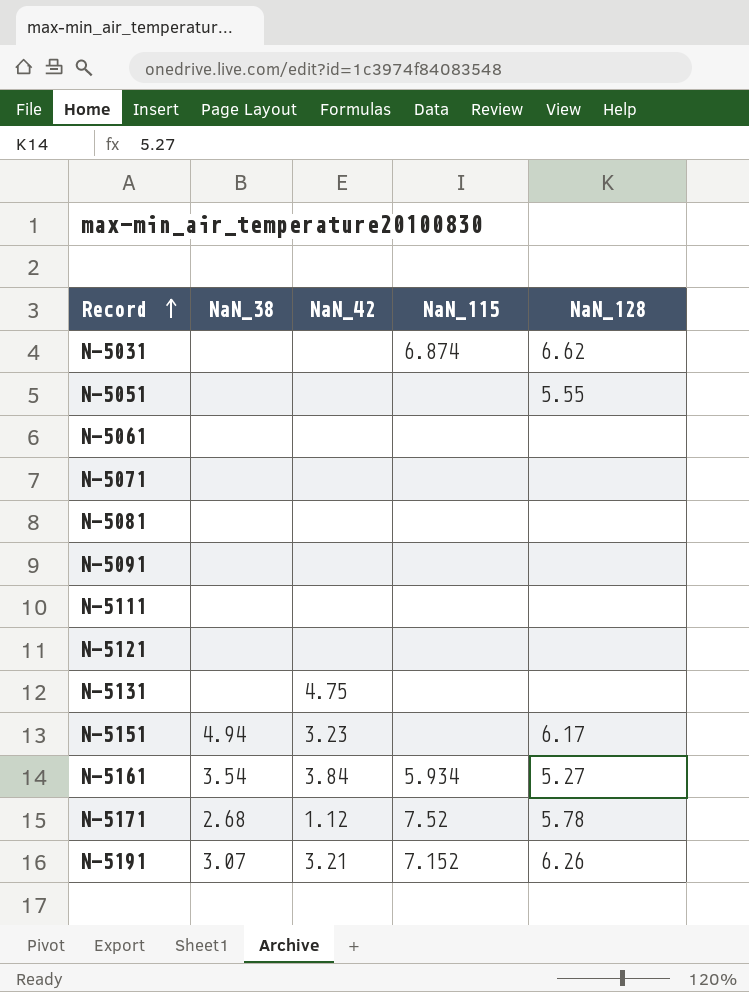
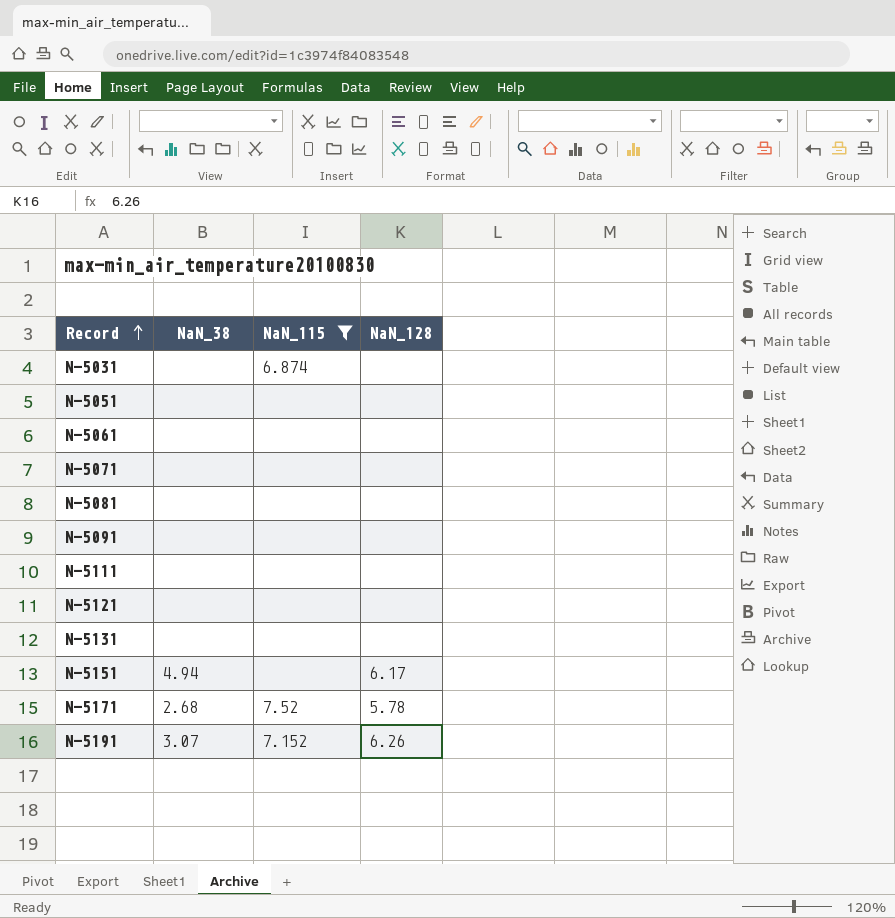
filter: none -> NaN_115 != 5.934
column NaN_42 | position: 3 -> none
N-5031 | NaN_128: 6.62 -> none
N-5051 | NaN_128: 5.55 -> none

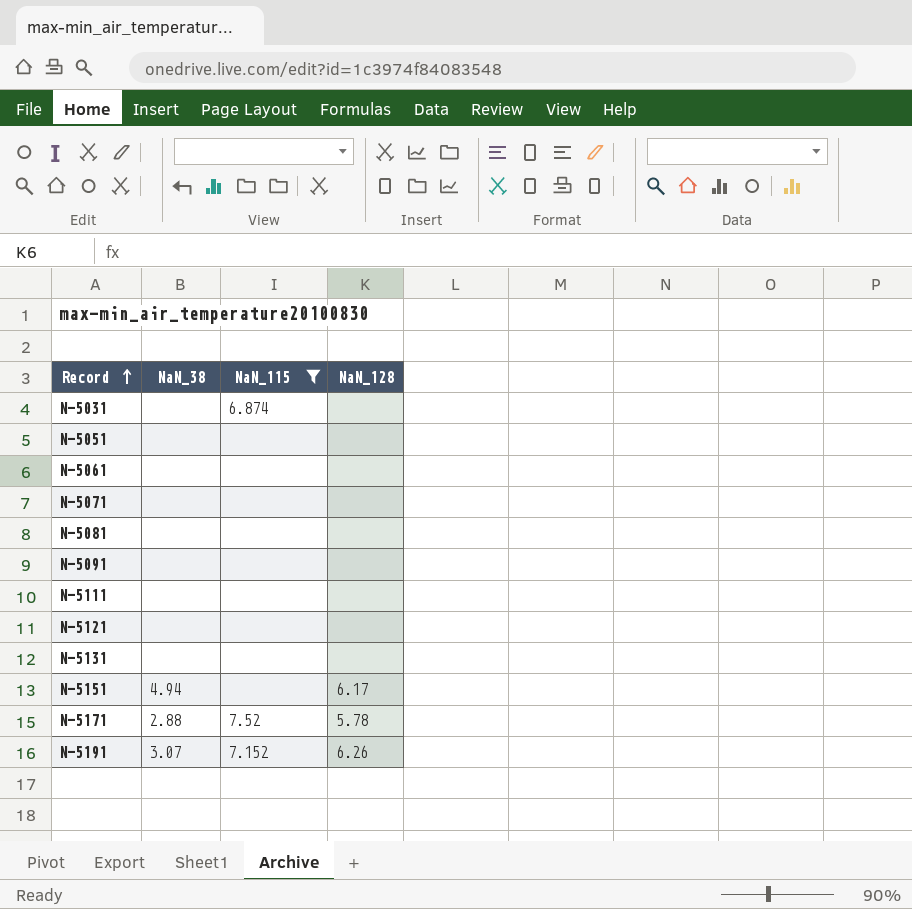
N-5171 | NaN_38: 2.68 -> 2.88

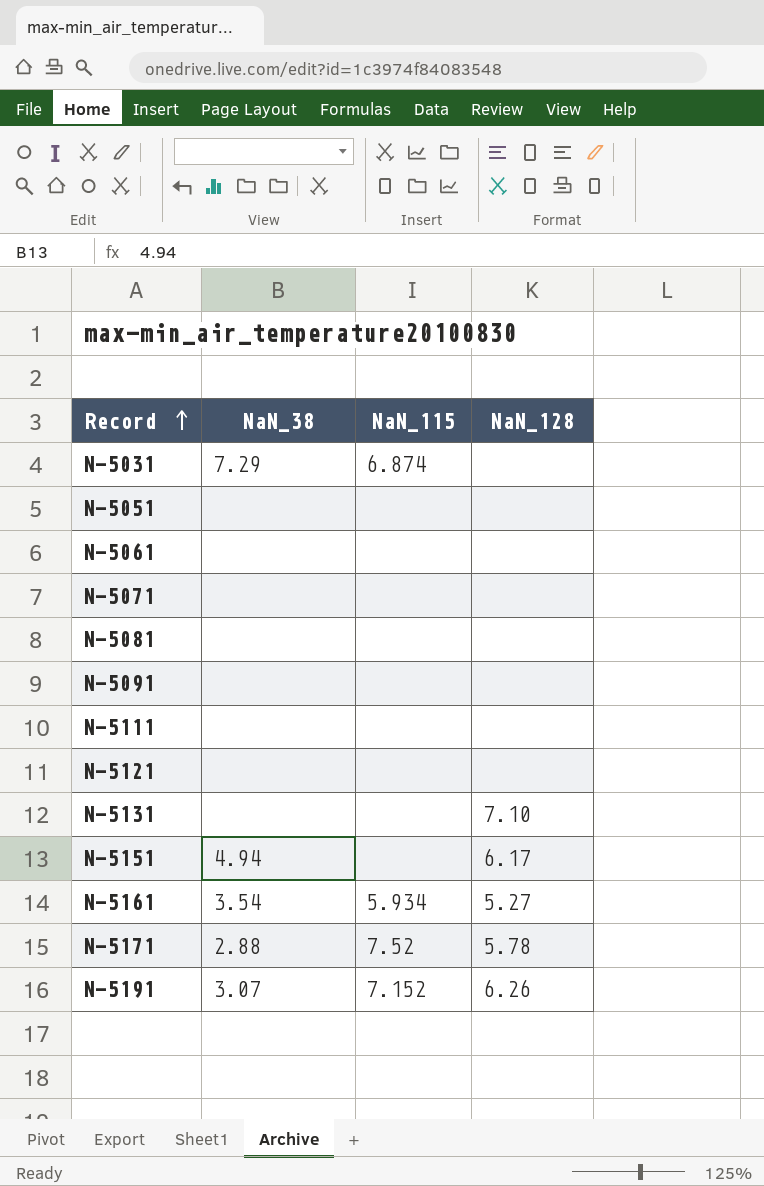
filter: NaN_115 != 5.934 -> none
N-5031 | NaN_38: none -> 7.29
N-5131 | NaN_128: none -> 7.10

